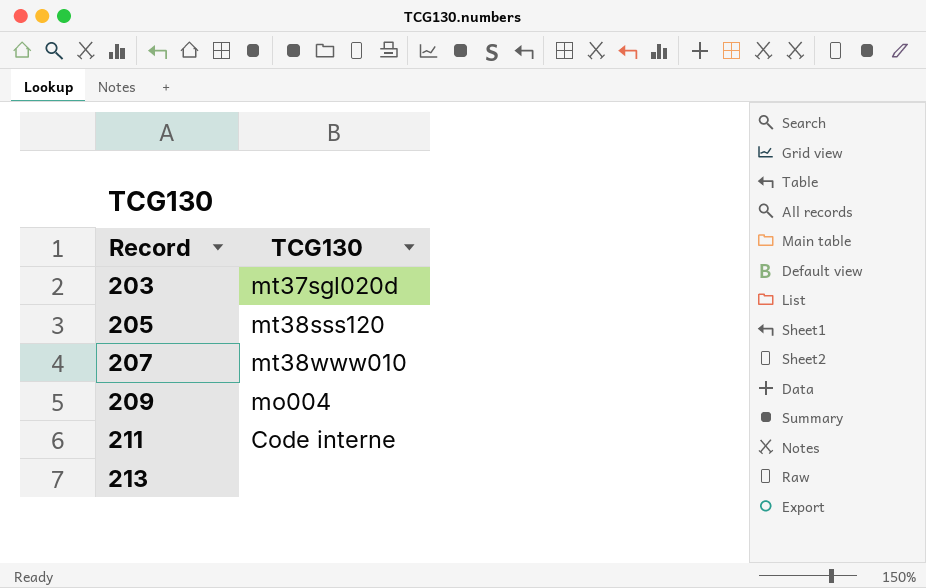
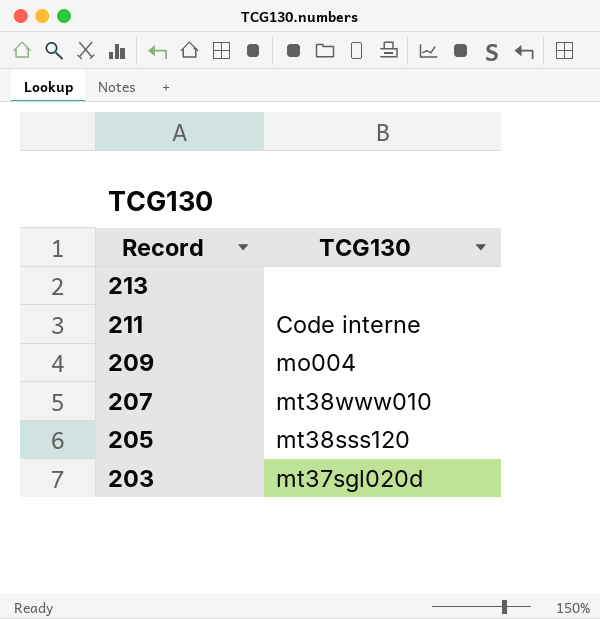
row order: Record ascending -> Record descending

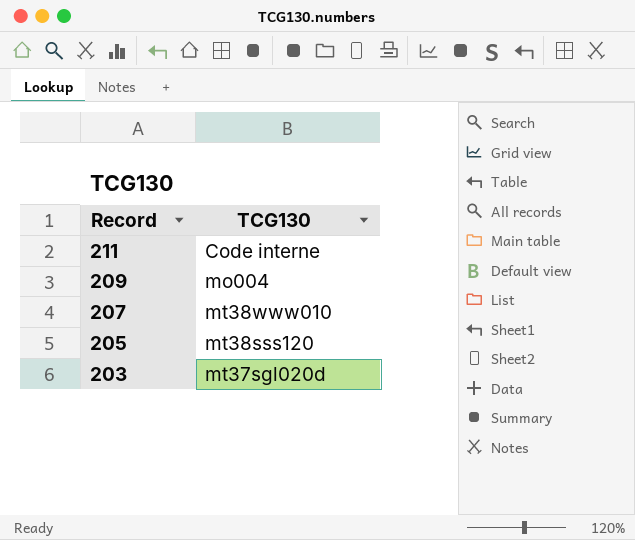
row 213: none -> none

